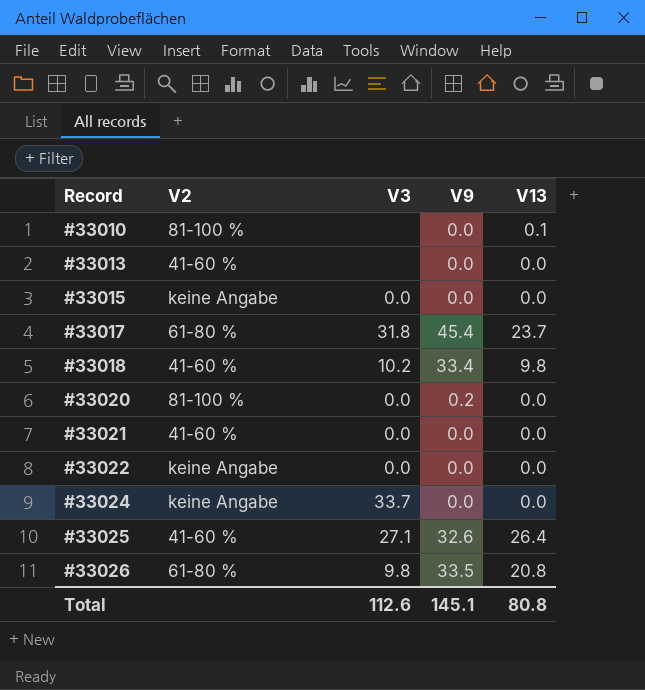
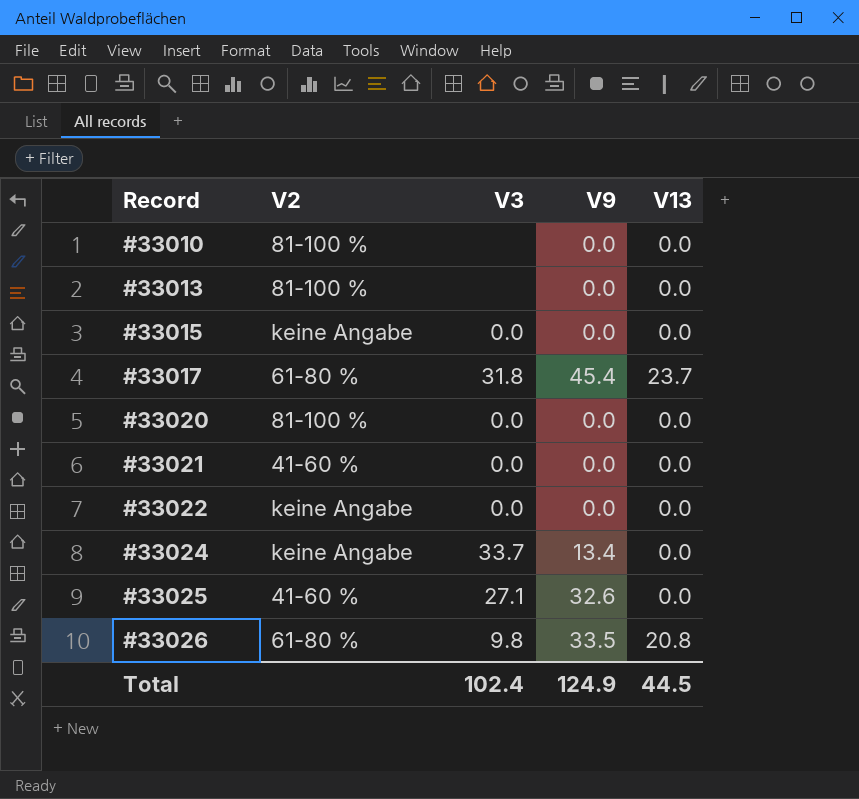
row #33018: 41-60 % | 10.2 | 33.4 | 9.8 -> none
#33010 | V13: 0.1 -> 0.0
#33013 | V2: 41-60 % -> 81-100 %
#33020 | V9: 0.2 -> 0.0
#33024 | V9: 0.0 -> 13.4
#33025 | V13: 26.4 -> 0.0
Total | V3: 112.6 -> 102.4
Total | V9: 145.1 -> 124.9
Total | V13: 80.8 -> 44.5

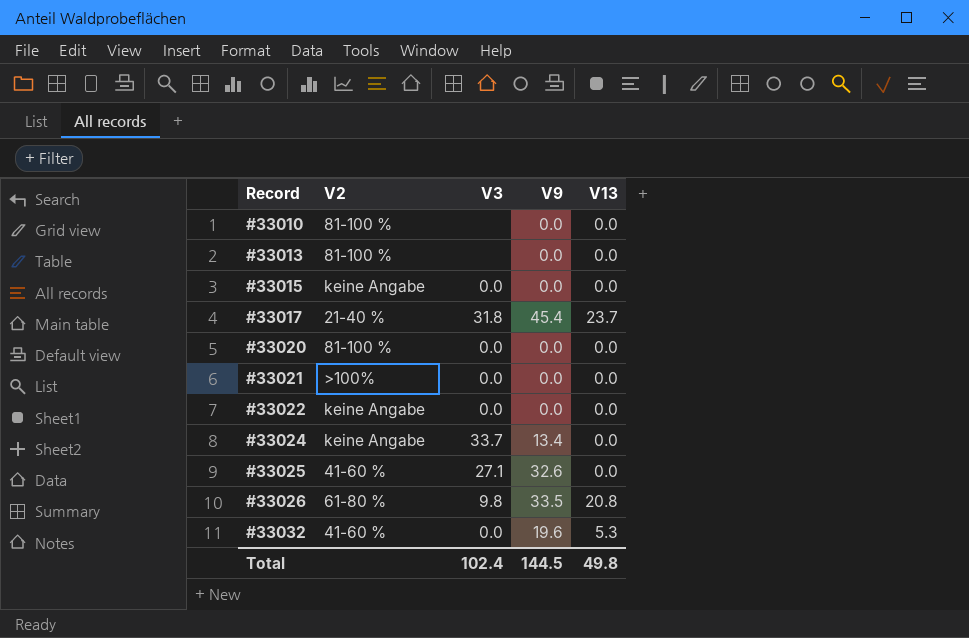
#33017 | V2: 61-80 % -> 21-40 %
#33021 | V2: 41-60 % -> >100%
row #33032: none -> 41-60 % | 0.0 | 19.6 | 5.3
Total | V9: 124.9 -> 144.5
Total | V13: 44.5 -> 49.8

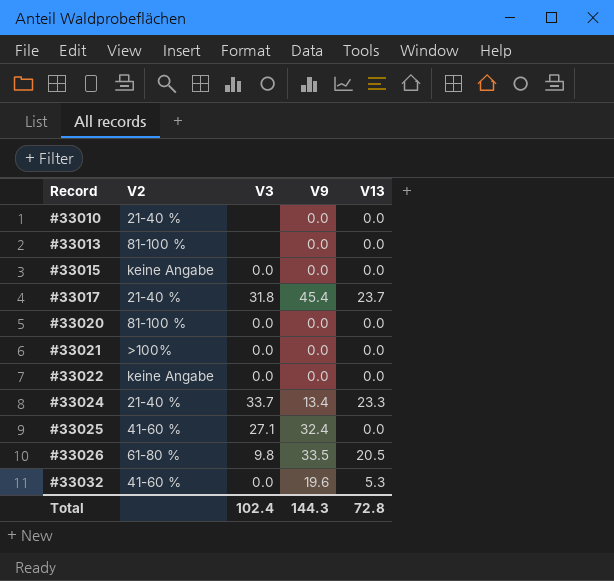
#33010 | V2: 81-100 % -> 21-40 %
#33024 | V2: keine Angabe -> 21-40 %
#33024 | V13: 0.0 -> 23.3
#33025 | V9: 32.6 -> 32.4
#33026 | V13: 20.8 -> 20.5
Total | V9: 144.5 -> 144.3
Total | V13: 49.8 -> 72.8

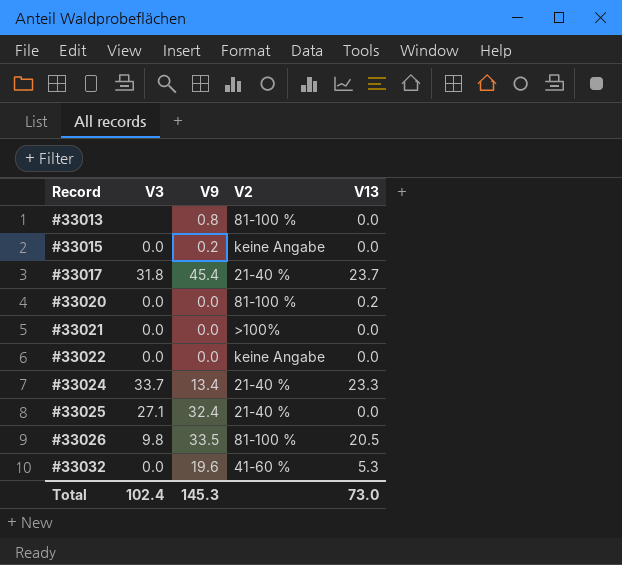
column V2 | position: 2 -> 4
row #33010: 21-40 % | none | 0.0 | 0.0 -> none
#33013 | V9: 0.0 -> 0.8
#33015 | V9: 0.0 -> 0.2
#33020 | V13: 0.0 -> 0.2
#33025 | V2: 41-60 % -> 21-40 %
#33026 | V2: 61-80 % -> 81-100 %
Total | V9: 144.3 -> 145.3
Total | V13: 72.8 -> 73.0

